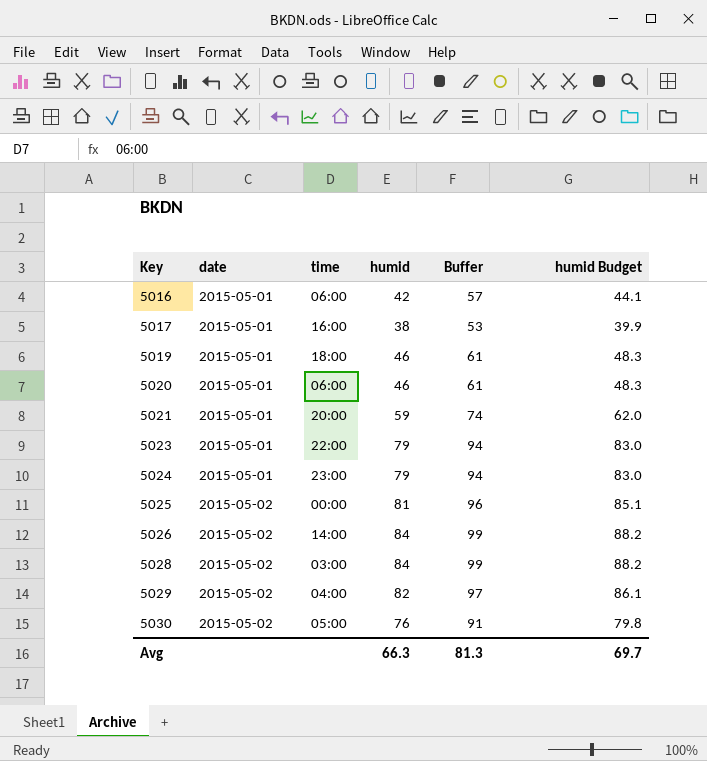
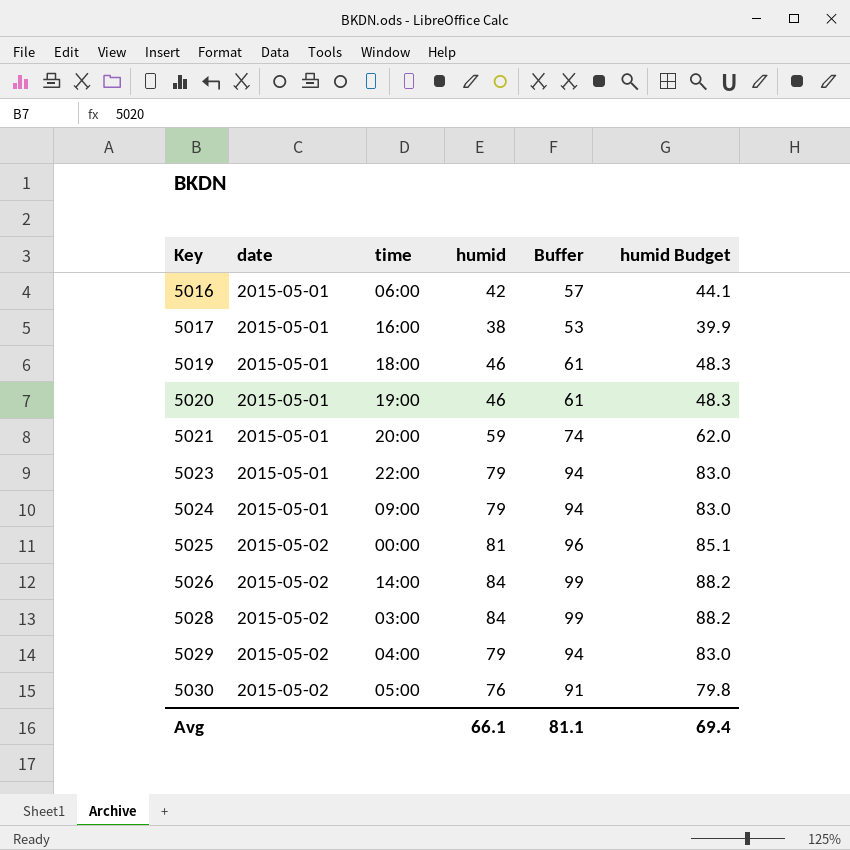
5020 | time: 06:00 -> 19:00
5024 | time: 23:00 -> 09:00
5029 | humid: 82 -> 79
5029 | Buffer: 97 -> 94
5029 | humid Budget: 86.1 -> 83.0
Avg | humid: 66.3 -> 66.1
Avg | Buffer: 81.3 -> 81.1
Avg | humid Budget: 69.7 -> 69.4

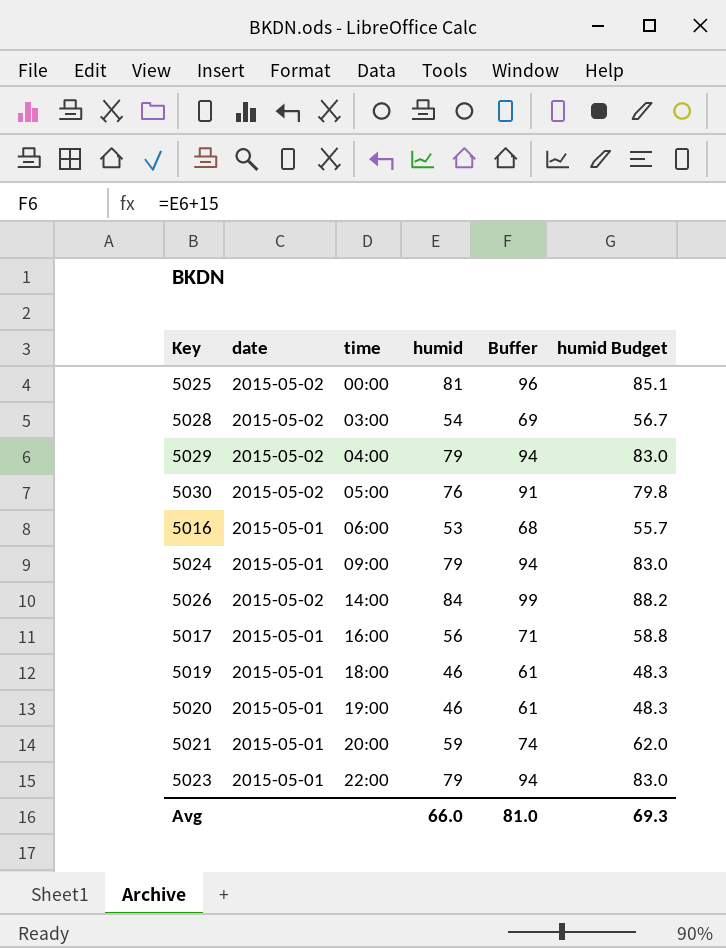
row order: Key ascending -> time ascending
5028 | humid: 84 -> 54
5028 | Buffer: 99 -> 69
5028 | humid Budget: 88.2 -> 56.7
5016 | humid: 42 -> 53
5016 | Buffer: 57 -> 68
5016 | humid Budget: 44.1 -> 55.7
5017 | humid: 38 -> 56
5017 | Buffer: 53 -> 71
5017 | humid Budget: 39.9 -> 58.8
Avg | humid: 66.1 -> 66.0
Avg | Buffer: 81.1 -> 81.0
Avg | humid Budget: 69.4 -> 69.3

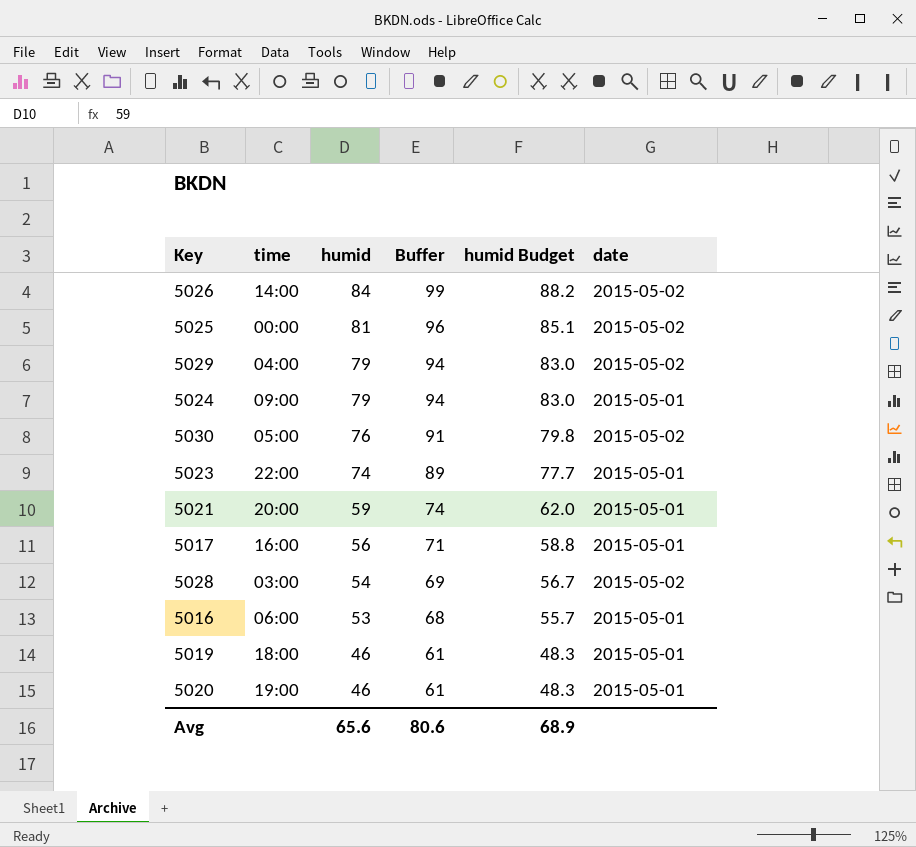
row order: time ascending -> humid descending
column date | position: 2 -> 6
5023 | humid: 79 -> 74
5023 | Buffer: 94 -> 89
5023 | humid Budget: 83.0 -> 77.7
Avg | humid: 66.0 -> 65.6
Avg | Buffer: 81.0 -> 80.6
Avg | humid Budget: 69.3 -> 68.9

